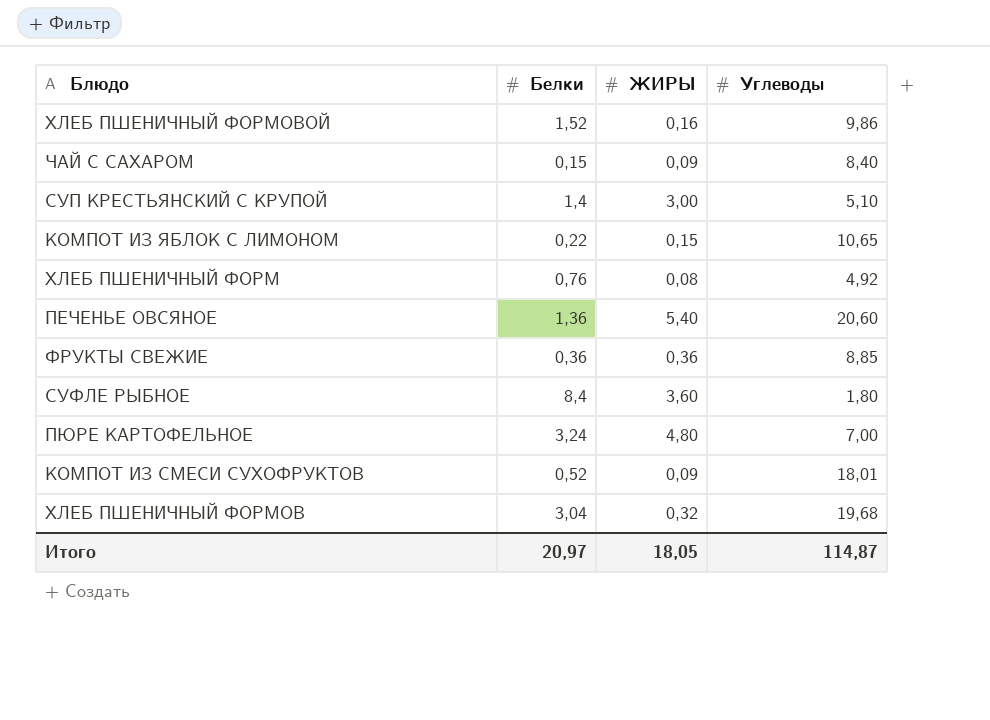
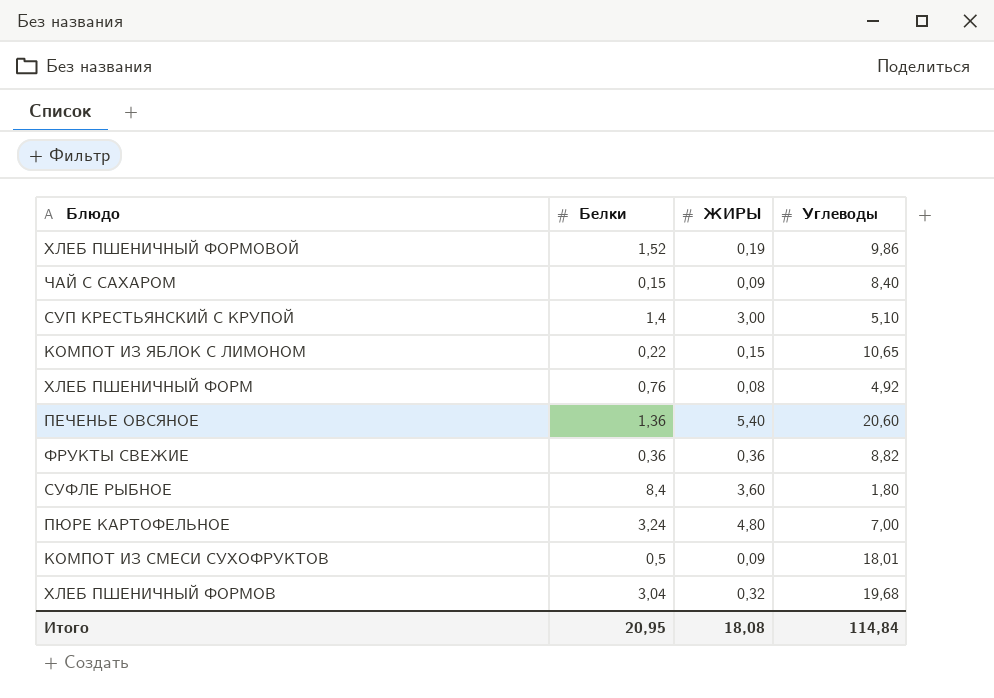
ХЛЕБ ПШЕНИЧНЫЙ ФОРМОВОЙ | ЖИРЫ: 0,16 -> 0,19
ФРУКТЫ СВЕЖИЕ | Углеводы: 8,85 -> 8,82
КОМПОТ ИЗ СМЕСИ СУХОФРУКТОВ | Белки: 0,52 -> 0,5
Итого | Белки: 20,97 -> 20,95
Итого | ЖИРЫ: 18,05 -> 18,08
Итого | Углеводы: 114,87 -> 114,84

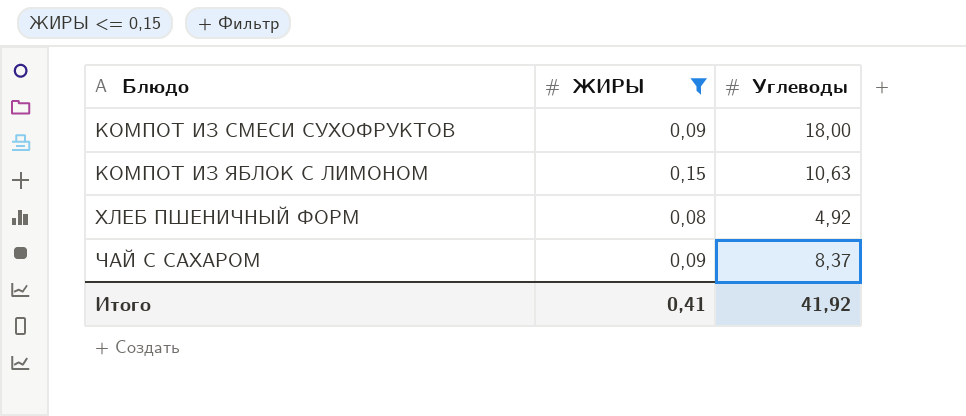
filter: none -> ЖИРЫ <= 0,15
row order: none -> Блюдо ascending
column Белки | position: 2 -> none
КОМПОТ ИЗ СМЕСИ СУХОФРУКТОВ | Углеводы: 18,01 -> 18,00
КОМПОТ ИЗ ЯБЛОК С ЛИМОНОМ | Углеводы: 10,65 -> 10,63
ЧАЙ С САХАРОМ | Углеводы: 8,40 -> 8,37
Итого | ЖИРЫ: 18,08 -> 0,41
Итого | Углеводы: 114,84 -> 41,92

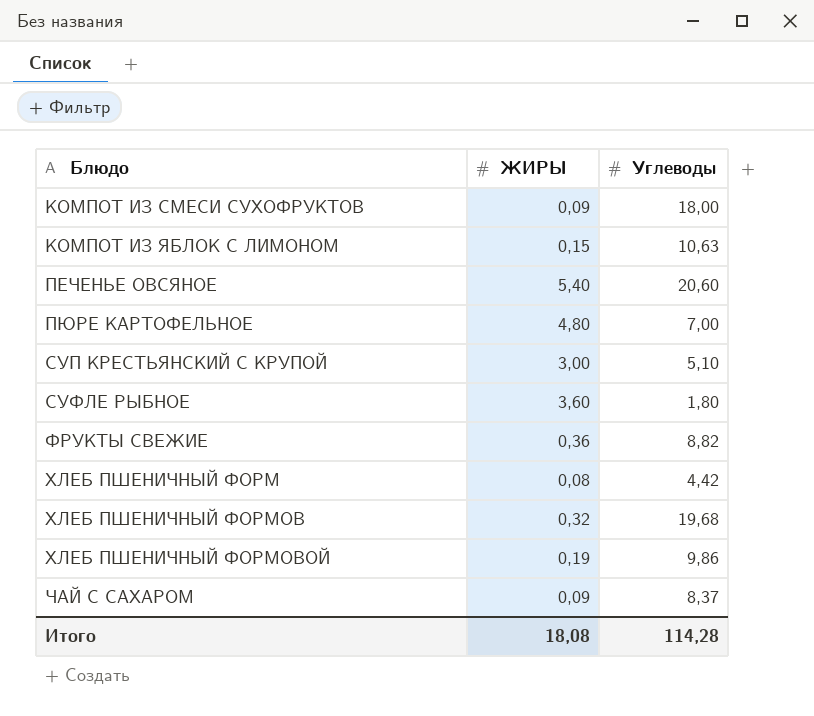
filter: ЖИРЫ <= 0,15 -> none
ХЛЕБ ПШЕНИЧНЫЙ ФОРМ | Углеводы: 4,92 -> 4,42
Итого | ЖИРЫ: 0,41 -> 18,08
Итого | Углеводы: 41,92 -> 114,28

